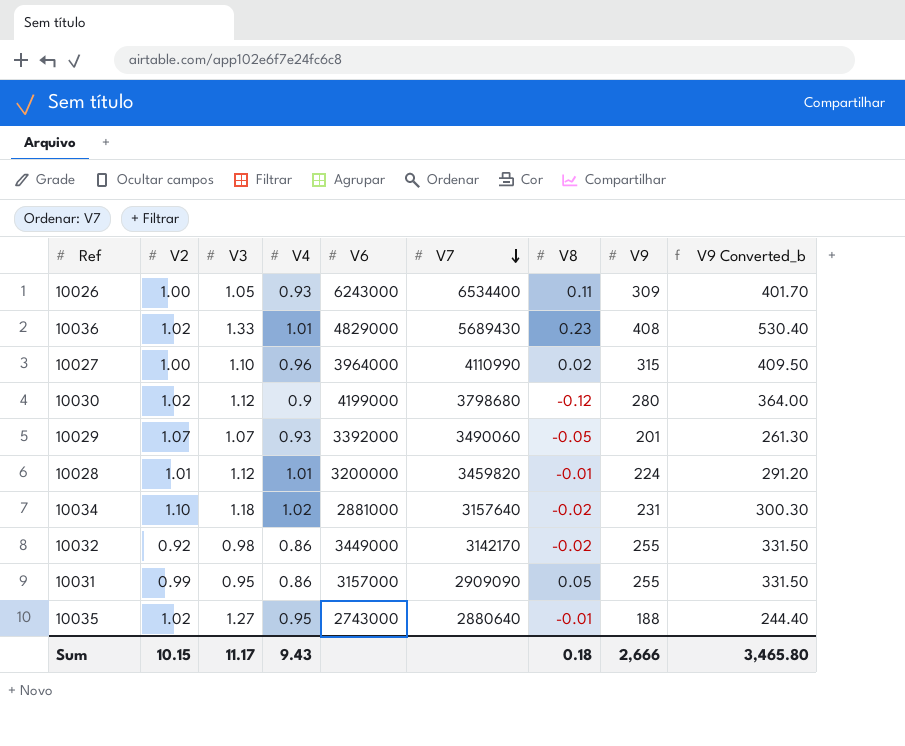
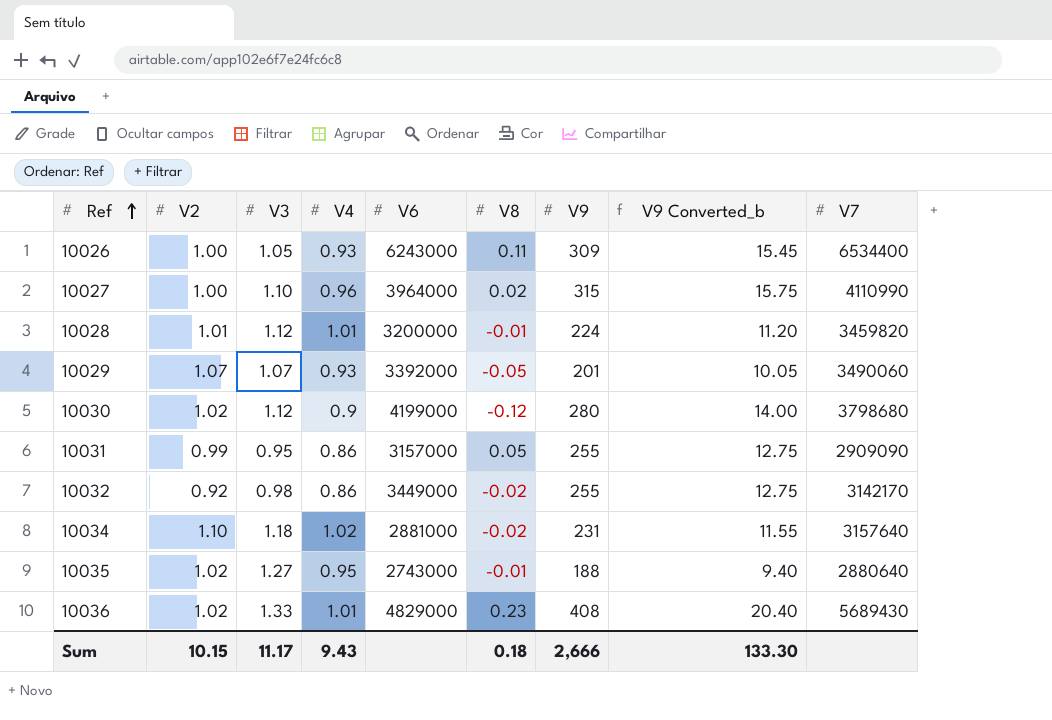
row order: V7 descending -> Ref ascending
column V9 Converted_b | formula: [V9] * 1.3 -> [V9] * 0.05
column V7 | position: 6 -> 9
Sum | V9 Converted_b: 3,465.80 -> 133.30

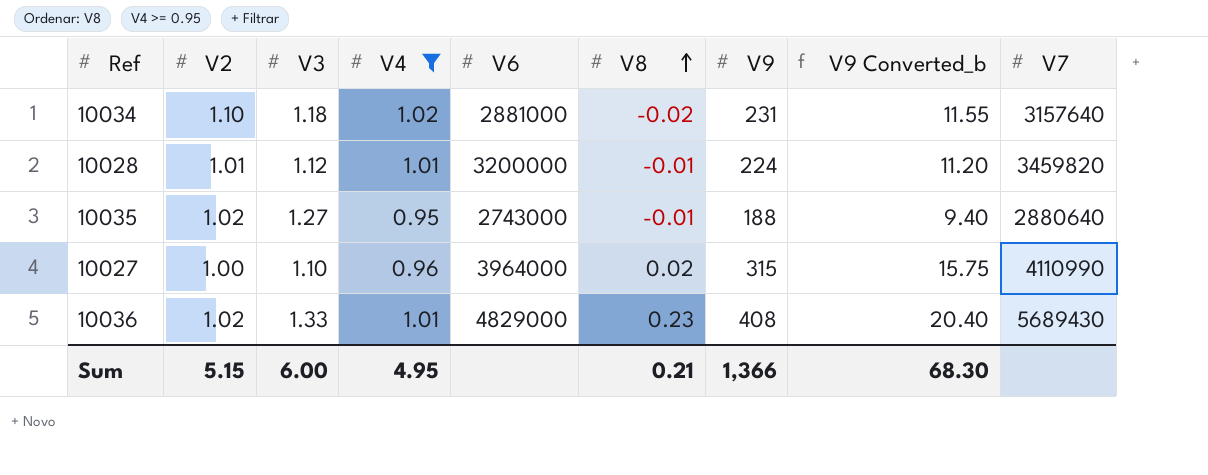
filter: none -> V4 >= 0.95
row order: Ref ascending -> V8 ascending
Sum | V2: 10.15 -> 5.15
Sum | V3: 11.17 -> 6.00
Sum | V4: 9.43 -> 4.95
Sum | V8: 0.18 -> 0.21
Sum | V9: 2,666 -> 1,366
Sum | V9 Converted_b: 133.30 -> 68.30

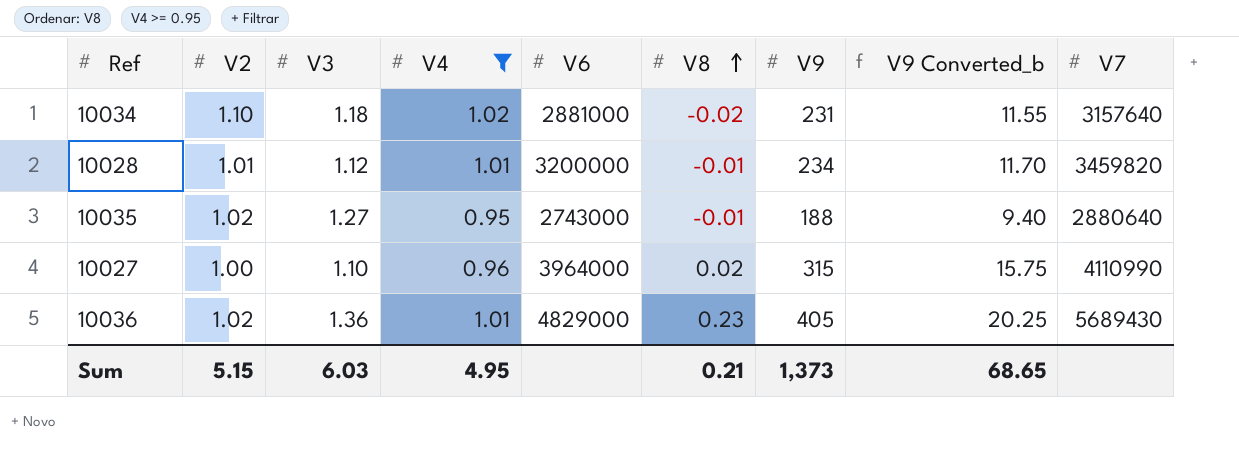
10028 | V9: 224 -> 234
10028 | V9 Converted_b: 11.20 -> 11.70
10036 | V3: 1.33 -> 1.36
10036 | V9: 408 -> 405
10036 | V9 Converted_b: 20.40 -> 20.25
Sum | V3: 6.00 -> 6.03
Sum | V9: 1,366 -> 1,373
Sum | V9 Converted_b: 68.30 -> 68.65

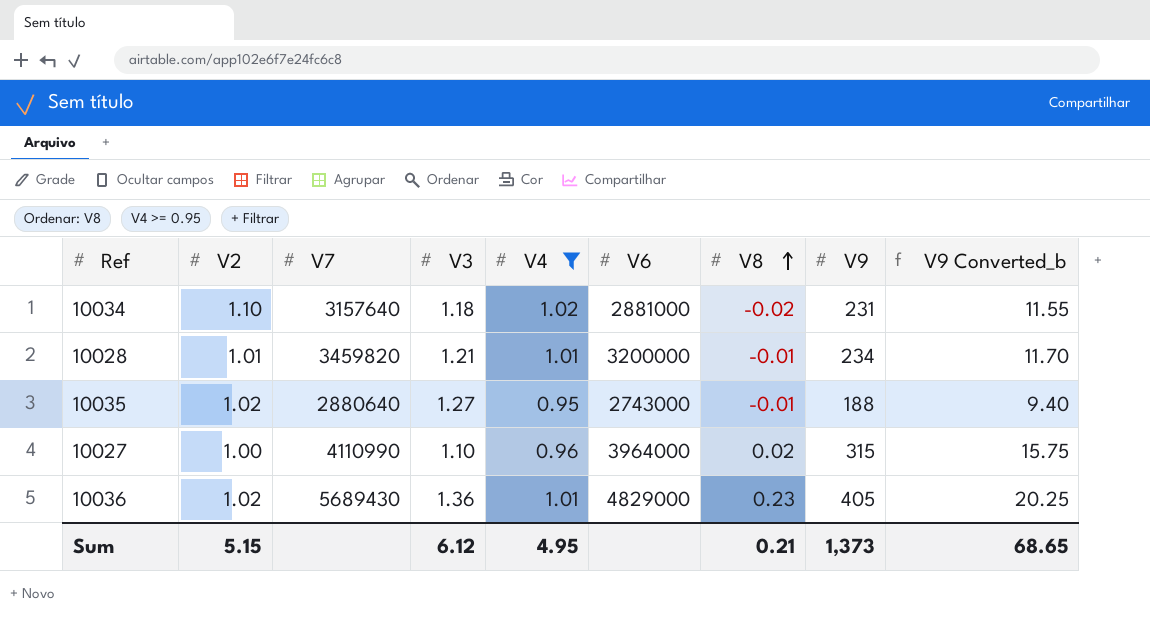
column V7 | position: 9 -> 3
10028 | V3: 1.12 -> 1.21
Sum | V3: 6.03 -> 6.12

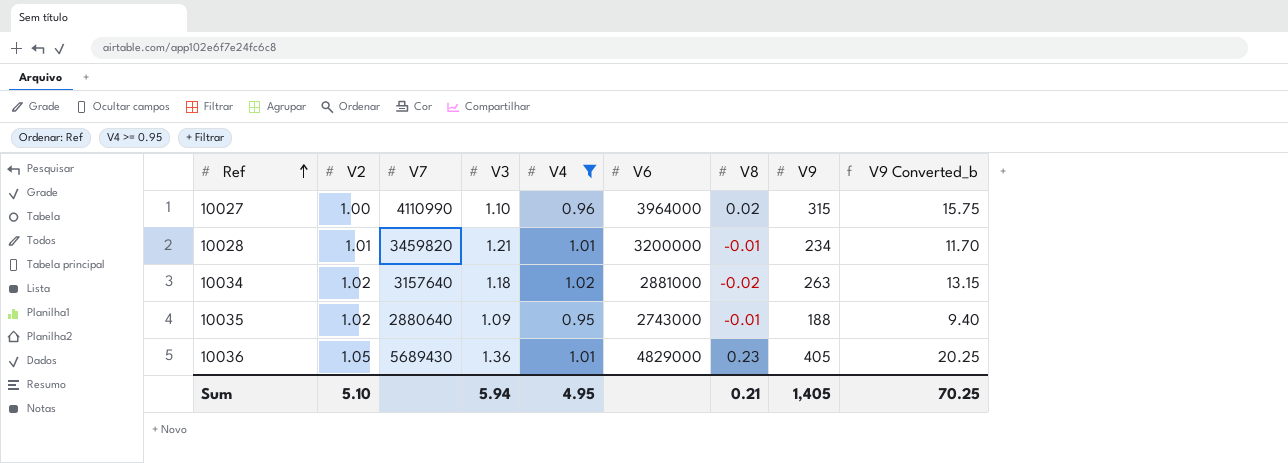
row order: V8 ascending -> Ref ascending
10034 | V2: 1.10 -> 1.02
10034 | V9: 231 -> 263
10034 | V9 Converted_b: 11.55 -> 13.15
10035 | V3: 1.27 -> 1.09
10036 | V2: 1.02 -> 1.05
Sum | V2: 5.15 -> 5.10
Sum | V3: 6.12 -> 5.94
Sum | V9: 1,373 -> 1,405
Sum | V9 Converted_b: 68.65 -> 70.25

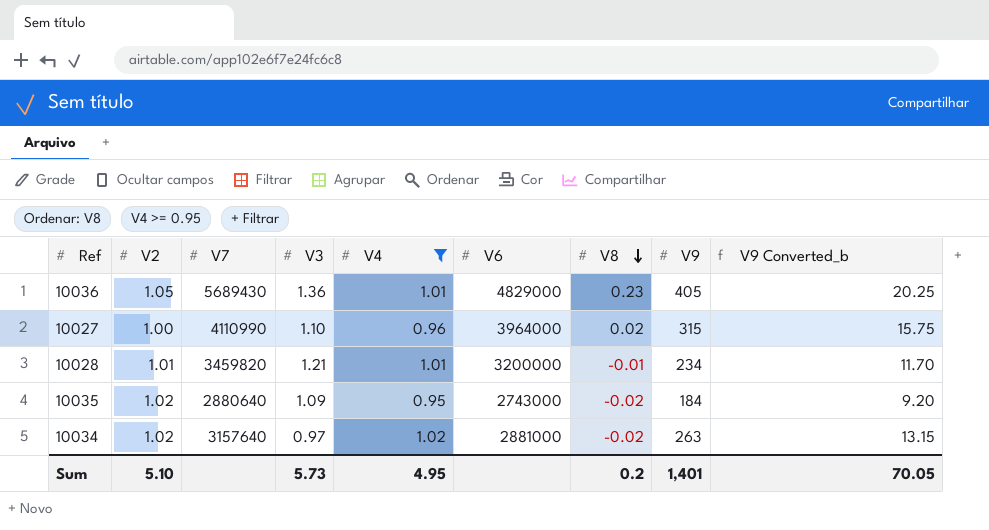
row order: Ref ascending -> V8 descending
10035 | V8: -0.01 -> -0.02
10035 | V9: 188 -> 184
10035 | V9 Converted_b: 9.40 -> 9.20
10034 | V3: 1.18 -> 0.97
Sum | V3: 5.94 -> 5.73
Sum | V8: 0.21 -> 0.2
Sum | V9: 1,405 -> 1,401
Sum | V9 Converted_b: 70.25 -> 70.05

